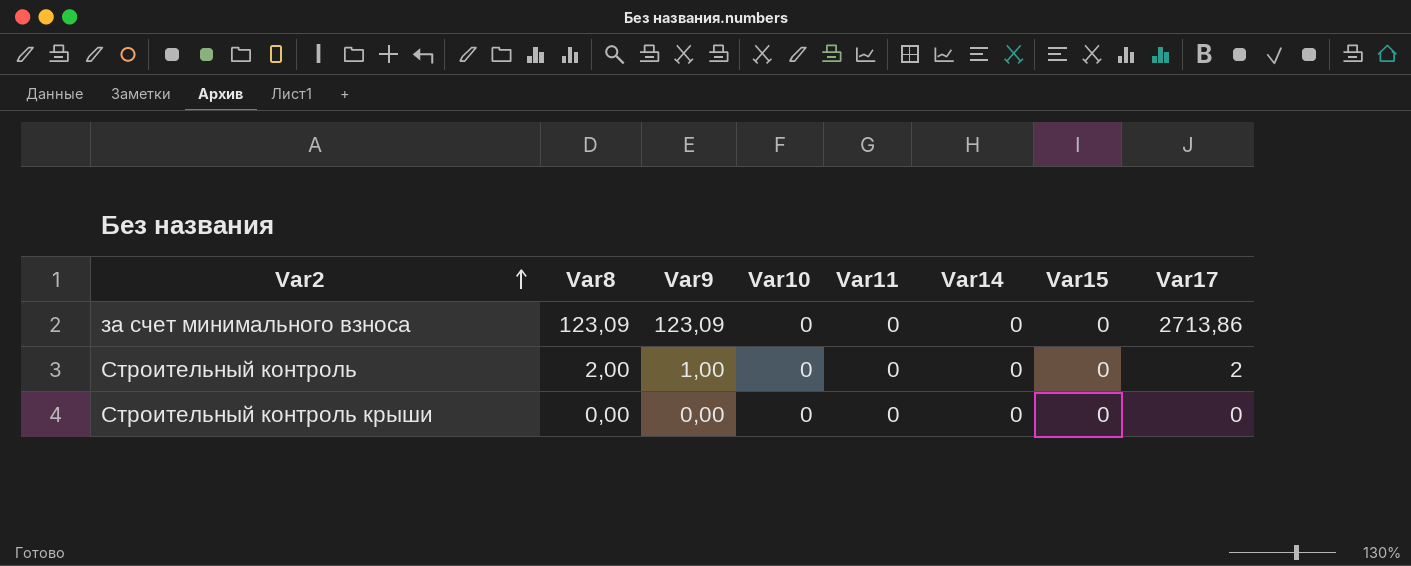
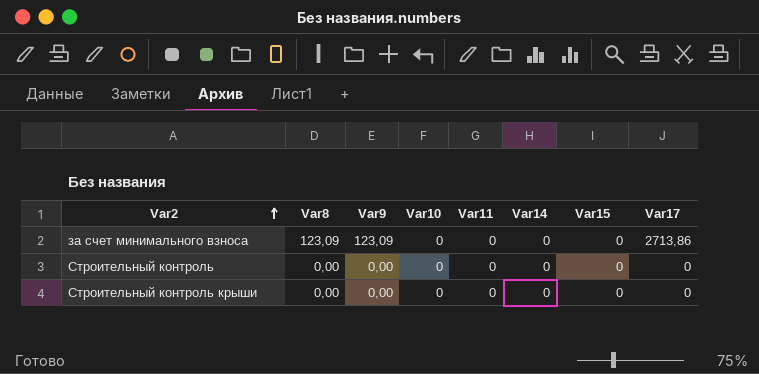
Строительный контроль | Var8: 2,00 -> 0,00
Строительный контроль | Var9: 1,00 -> 0,00
Строительный контроль | Var17: 2 -> 0

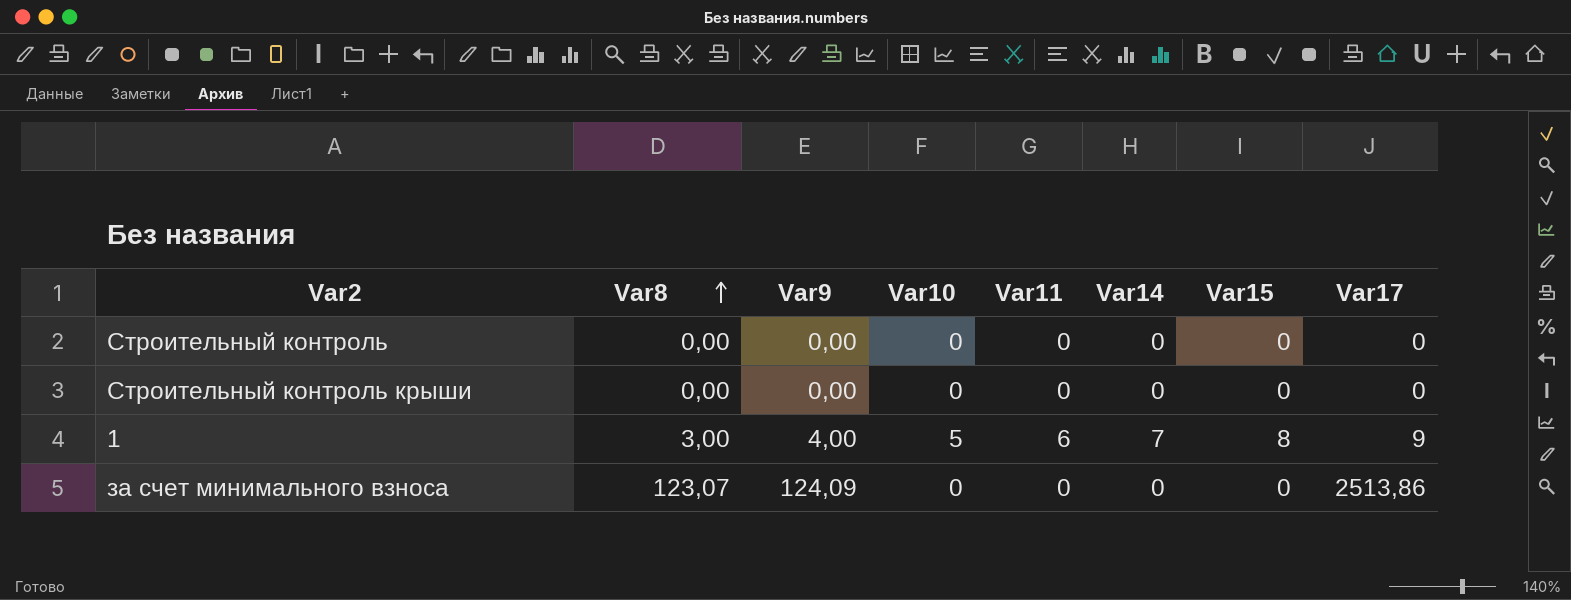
row order: Var2 ascending -> Var8 ascending
row 1: none -> 3,00 | 4,00 | 5 | 6 | 7 | 8 | 9
за счет минимального взноса | Var8: 123,09 -> 123,07
за счет минимального взноса | Var9: 123,09 -> 124,09
за счет минимального взноса | Var17: 2713,86 -> 2513,86

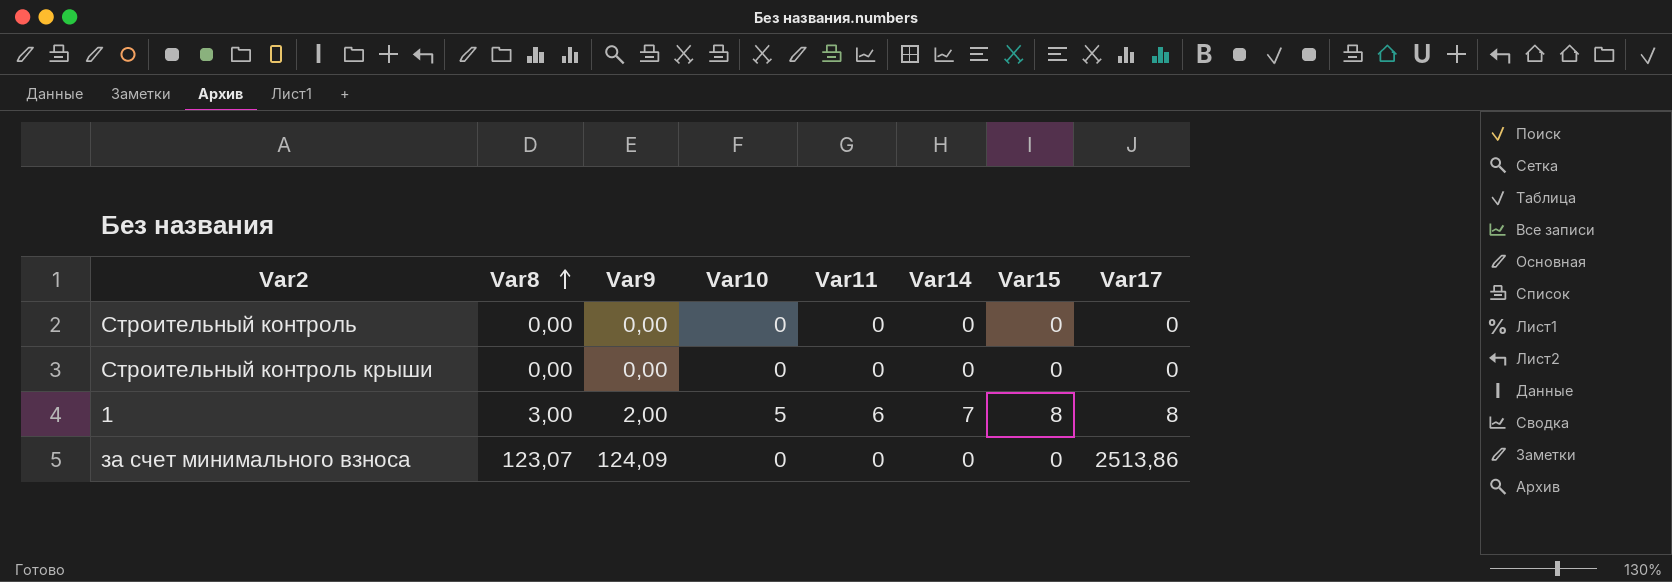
1 | Var9: 4,00 -> 2,00
1 | Var17: 9 -> 8

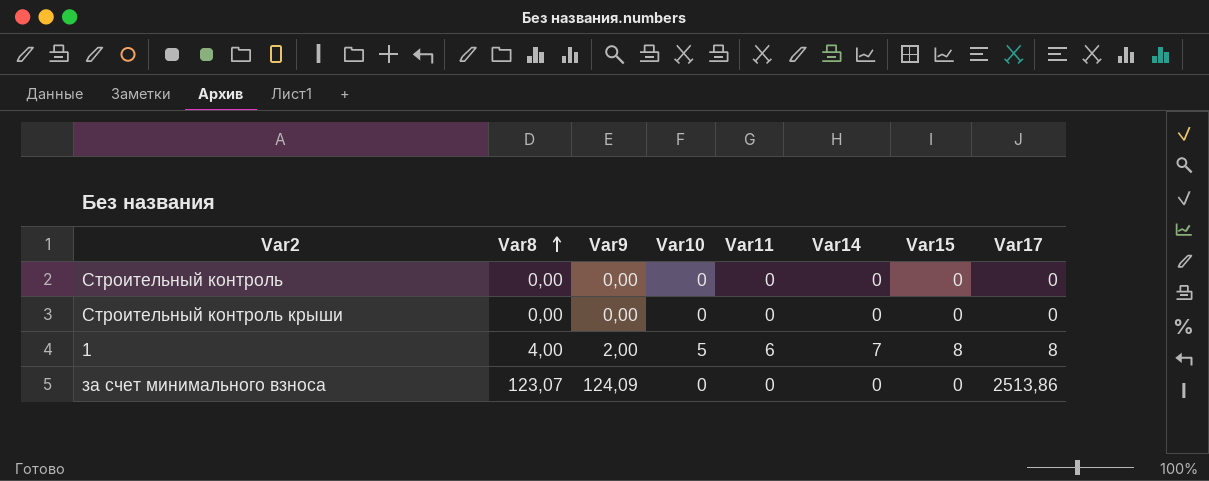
1 | Var8: 3,00 -> 4,00

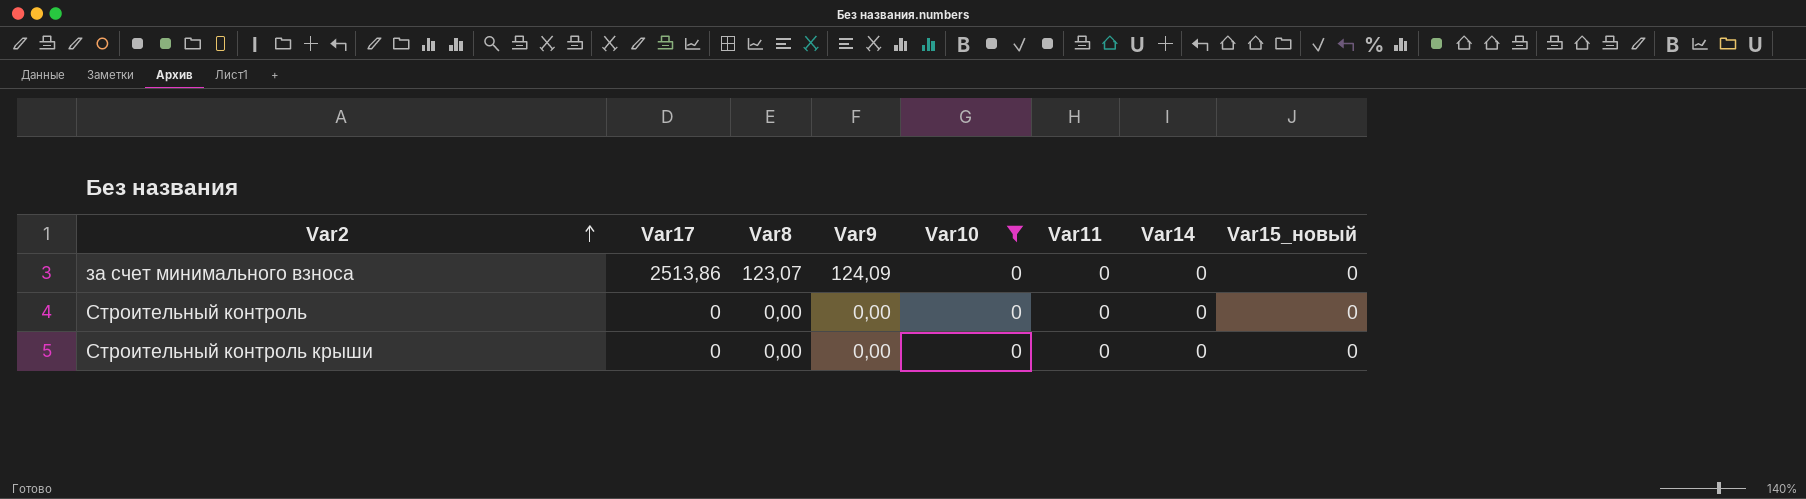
filter: none -> Var10 = 0
row order: Var8 ascending -> Var2 ascending
column Var17 | position: 8 -> 2
column name: Var15 -> Var15_новый

